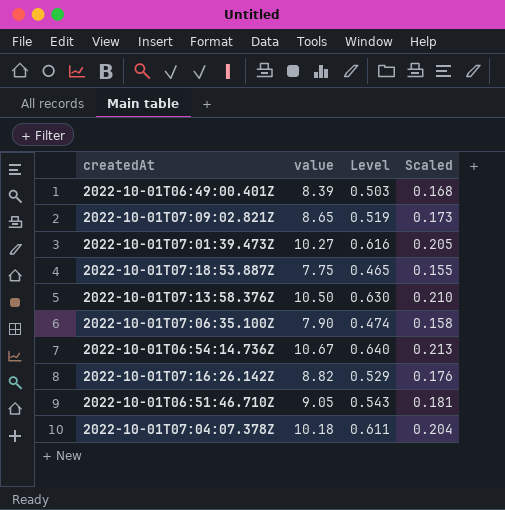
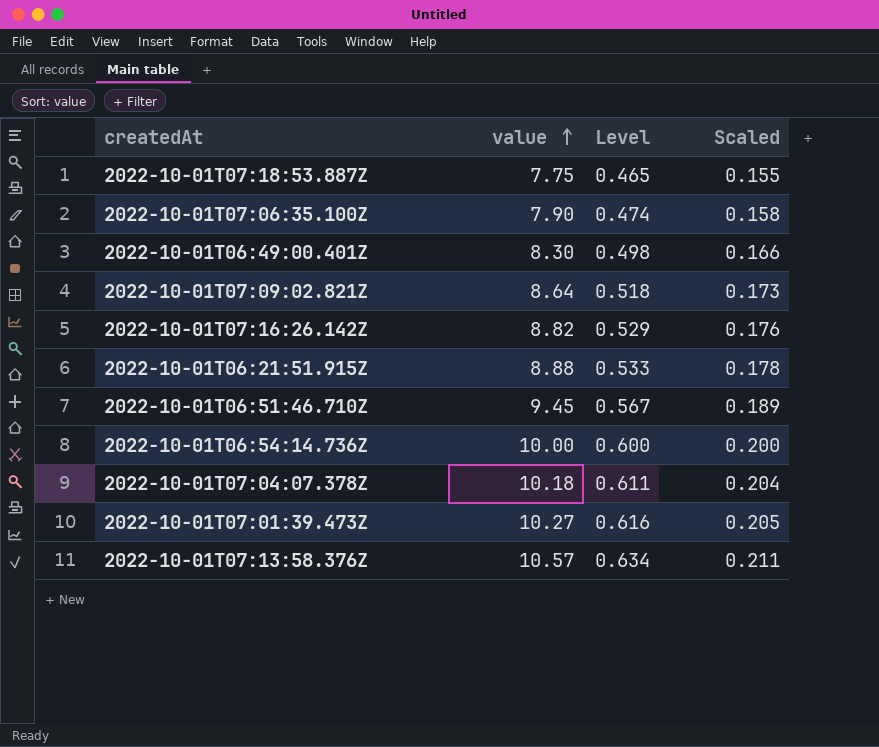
row order: none -> value ascending
2022-10-01T06:49:00.401Z | value: 8.39 -> 8.30
2022-10-01T06:49:00.401Z | Level: 0.503 -> 0.498
2022-10-01T06:49:00.401Z | Scaled: 0.168 -> 0.166
2022-10-01T07:09:02.821Z | value: 8.65 -> 8.64
2022-10-01T07:09:02.821Z | Level: 0.519 -> 0.518
row 2022-10-01T06:21:51.915Z: none -> 8.88 | 0.533 | 0.178
2022-10-01T06:51:46.710Z | value: 9.05 -> 9.45
2022-10-01T06:51:46.710Z | Level: 0.543 -> 0.567
2022-10-01T06:51:46.710Z | Scaled: 0.181 -> 0.189
2022-10-01T06:54:14.736Z | value: 10.67 -> 10.00
2022-10-01T06:54:14.736Z | Level: 0.640 -> 0.600
2022-10-01T06:54:14.736Z | Scaled: 0.213 -> 0.200
2022-10-01T07:13:58.376Z | value: 10.50 -> 10.57
2022-10-01T07:13:58.376Z | Level: 0.630 -> 0.634
2022-10-01T07:13:58.376Z | Scaled: 0.210 -> 0.211

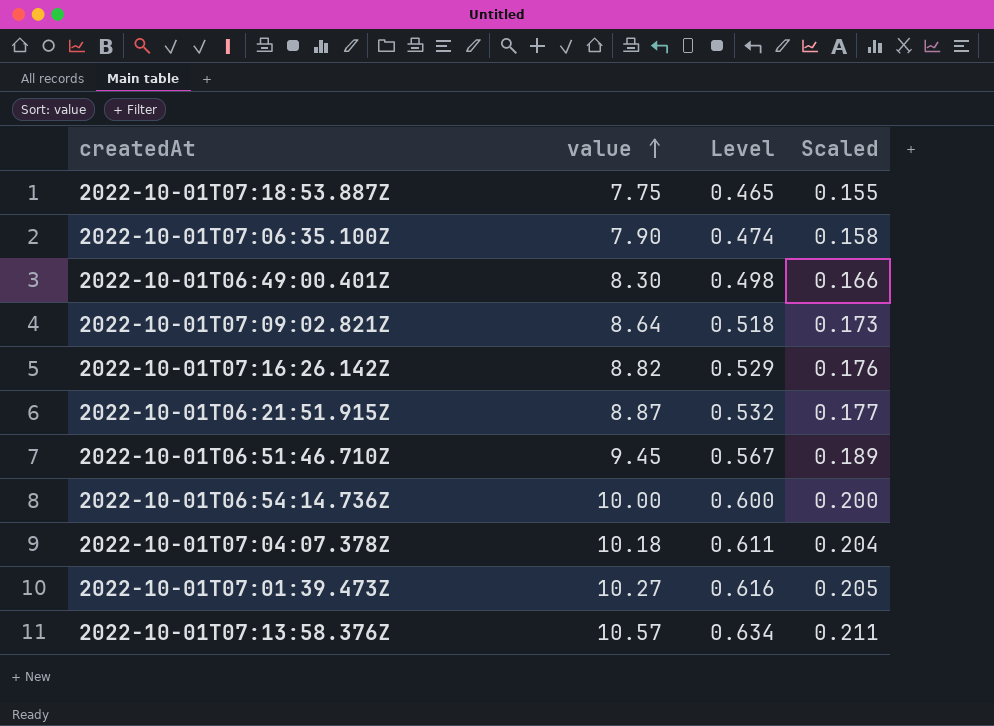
2022-10-01T06:21:51.915Z | value: 8.88 -> 8.87
2022-10-01T06:21:51.915Z | Level: 0.533 -> 0.532
2022-10-01T06:21:51.915Z | Scaled: 0.178 -> 0.177

